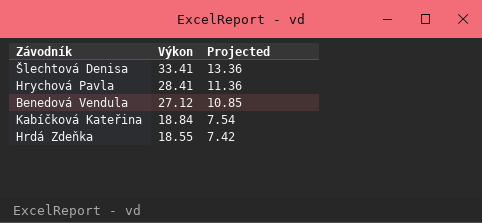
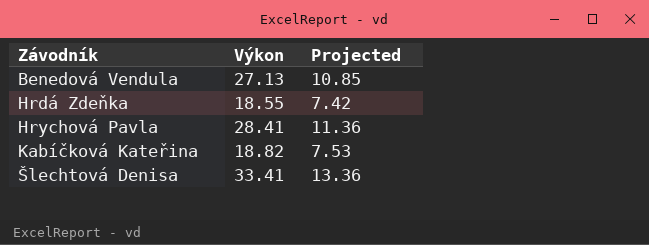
row order: Výkon descending -> Závodník ascending
Benedová Vendula | Výkon: 27.12 -> 27.13
Kabíčková Kateřina | Výkon: 18.84 -> 18.82
Kabíčková Kateřina | Projected: 7.54 -> 7.53

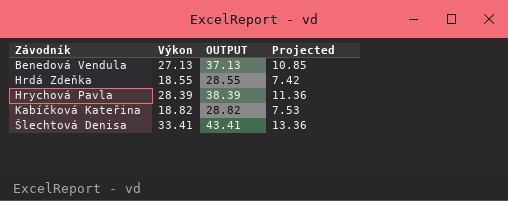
column OUTPUT | formula: none -> [Výkon] + 10
Hrychová Pavla | Výkon: 28.41 -> 28.39

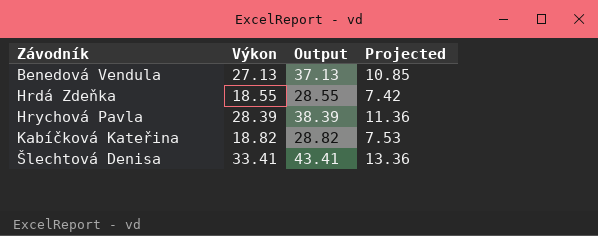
column name: OUTPUT -> Output

